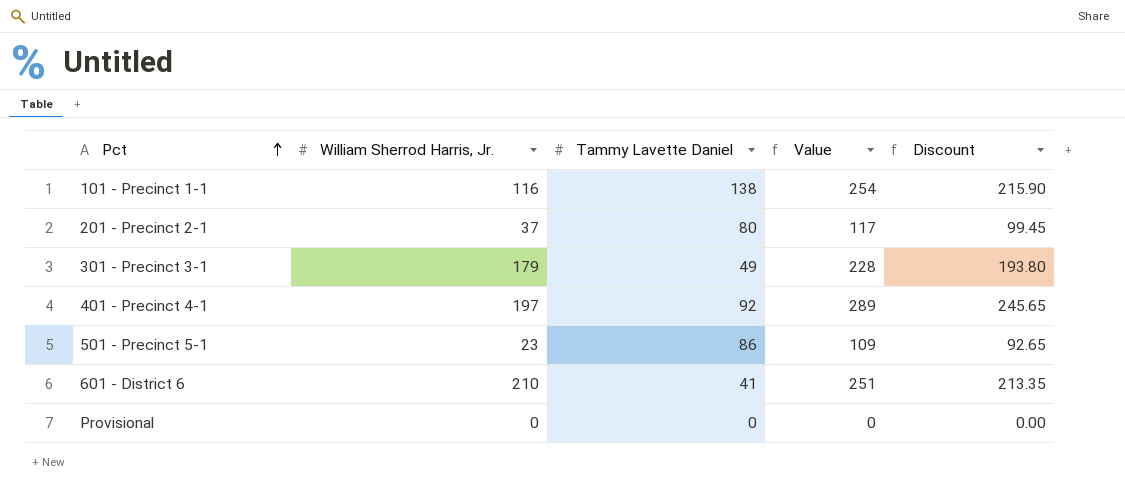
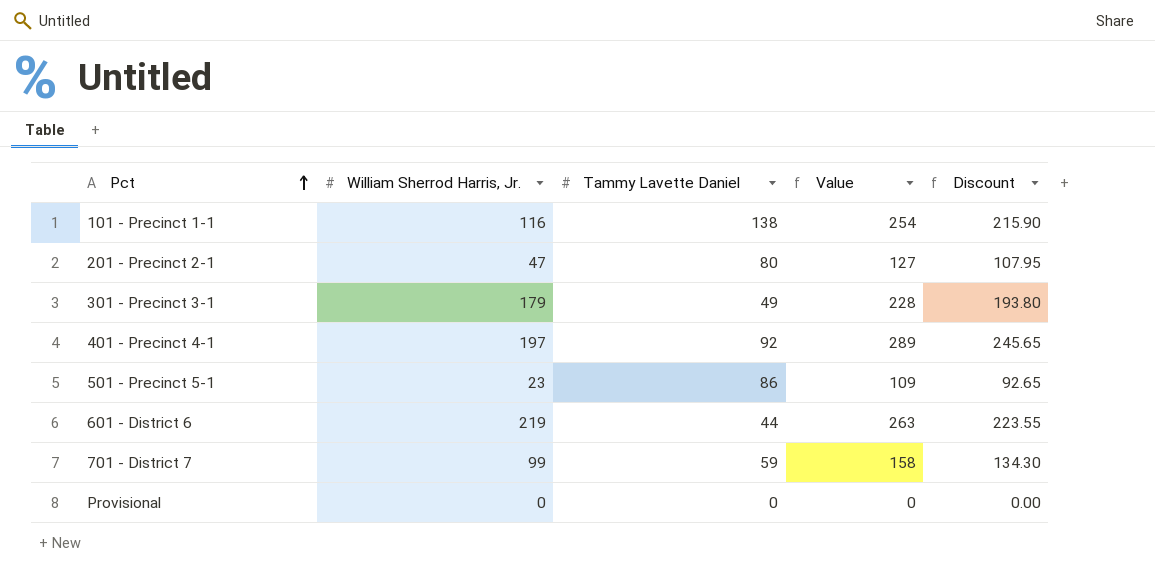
201 - Precinct 2-1 | William Sherrod Harris, Jr.: 37 -> 47
201 - Precinct 2-1 | Value: 117 -> 127
201 - Precinct 2-1 | Discount: 99.45 -> 107.95
601 - District 6 | William Sherrod Harris, Jr.: 210 -> 219
601 - District 6 | Tammy Lavette Daniel: 41 -> 44
601 - District 6 | Value: 251 -> 263
601 - District 6 | Discount: 213.35 -> 223.55
row 701 - District 7: none -> 99 | 59 | 158 | 134.30

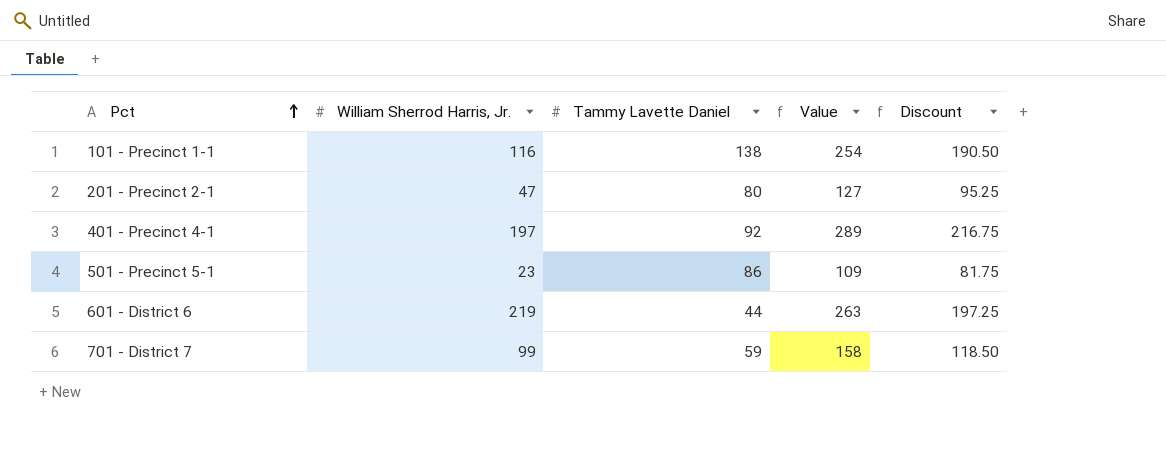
column Discount | formula: [Value] * 0.85 -> [Value] * 0.75
row 301 - Precinct 3-1: 179 | 49 | 228 | 193.80 -> none
row Provisional: 0 | 0 | 0 | 0.00 -> none

